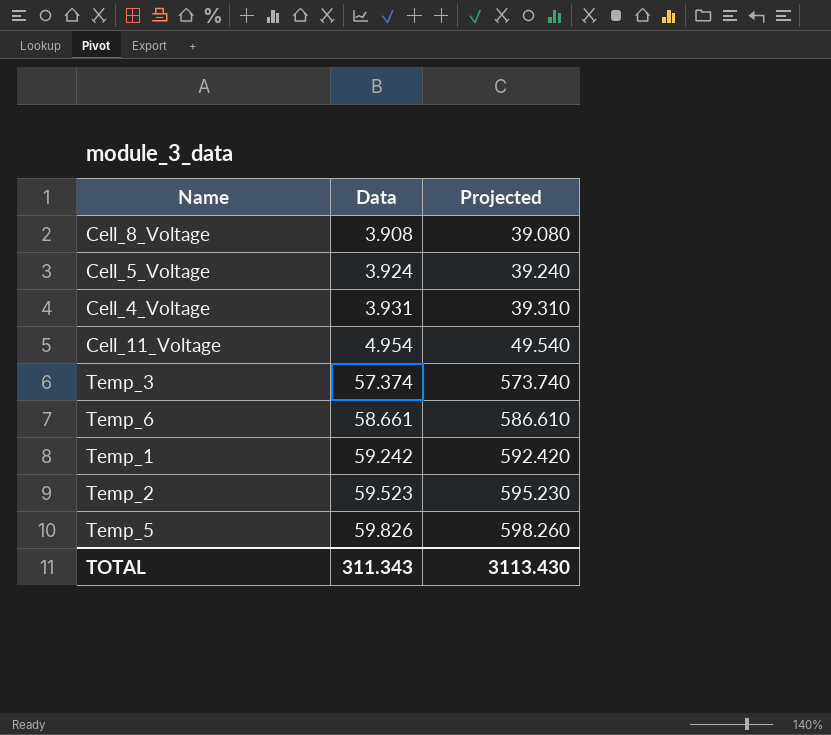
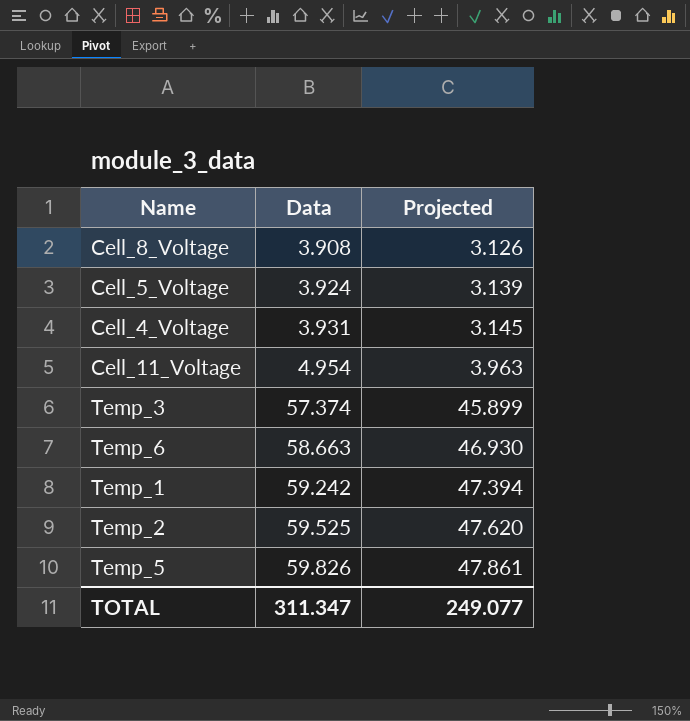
column Projected | formula: [Data] * 10 -> [Data] * 0.8
Temp_6 | Data: 58.661 -> 58.663
Temp_2 | Data: 59.523 -> 59.525
TOTAL | Data: 311.343 -> 311.347
TOTAL | Projected: 3113.430 -> 249.077

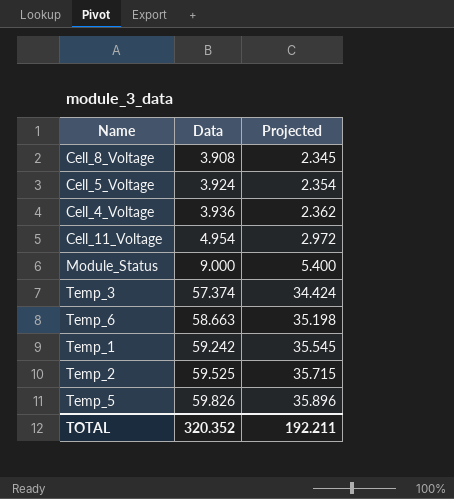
column Projected | formula: [Data] * 0.8 -> [Data] * 0.6
Cell_4_Voltage | Data: 3.931 -> 3.936
row Module_Status: none -> 9.000 | 5.400
TOTAL | Data: 311.347 -> 320.352
TOTAL | Projected: 249.077 -> 192.211

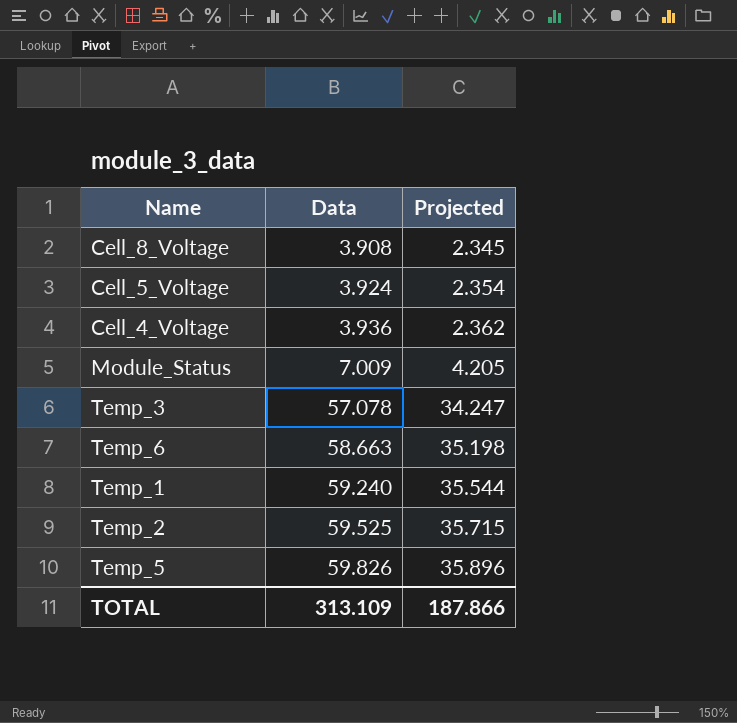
row Cell_11_Voltage: 4.954 | 2.972 -> none
Module_Status | Data: 9.000 -> 7.009
Module_Status | Projected: 5.400 -> 4.205
Temp_3 | Data: 57.374 -> 57.078
Temp_3 | Projected: 34.424 -> 34.247
Temp_1 | Data: 59.242 -> 59.240
Temp_1 | Projected: 35.545 -> 35.544
TOTAL | Data: 320.352 -> 313.109
TOTAL | Projected: 192.211 -> 187.866

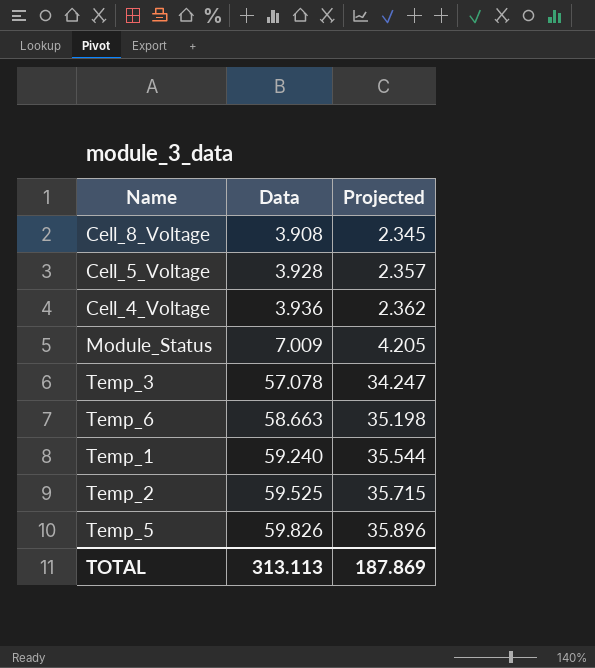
Cell_5_Voltage | Data: 3.924 -> 3.928
Cell_5_Voltage | Projected: 2.354 -> 2.357
TOTAL | Data: 313.109 -> 313.113
TOTAL | Projected: 187.866 -> 187.869

